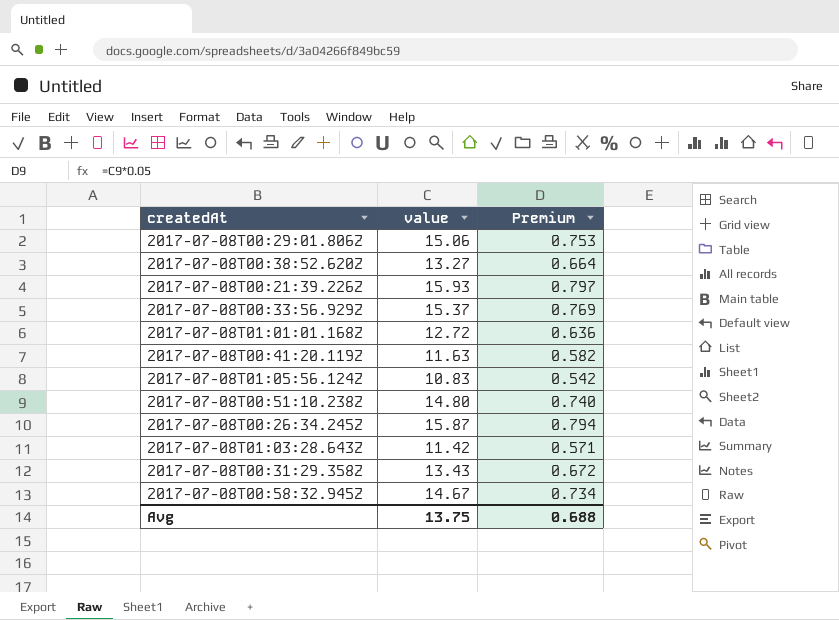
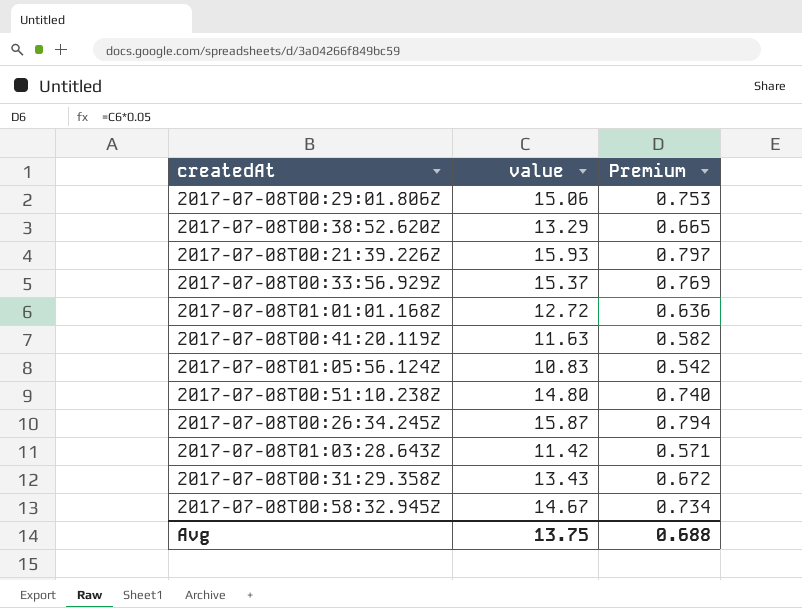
2017-07-08T00:38:52.620Z | value: 13.27 -> 13.29
2017-07-08T00:38:52.620Z | Premium: 0.664 -> 0.665

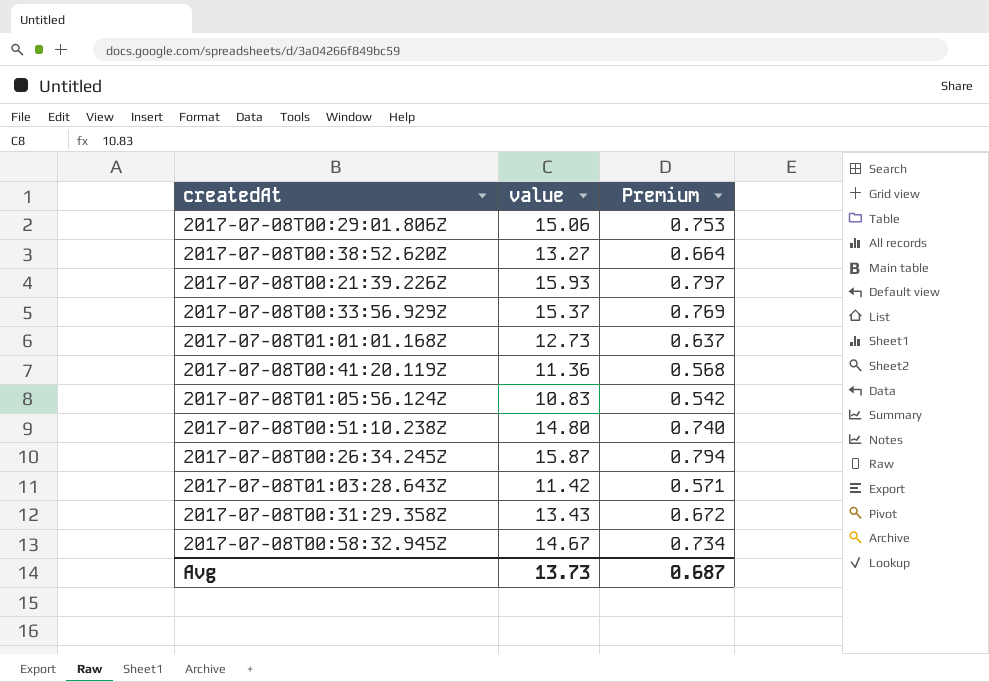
2017-07-08T00:38:52.620Z | value: 13.29 -> 13.27
2017-07-08T00:38:52.620Z | Premium: 0.665 -> 0.664
2017-07-08T01:01:01.168Z | value: 12.72 -> 12.73
2017-07-08T01:01:01.168Z | Premium: 0.636 -> 0.637
2017-07-08T00:41:20.119Z | value: 11.63 -> 11.36
2017-07-08T00:41:20.119Z | Premium: 0.582 -> 0.568
Avg | value: 13.75 -> 13.73
Avg | Premium: 0.688 -> 0.687

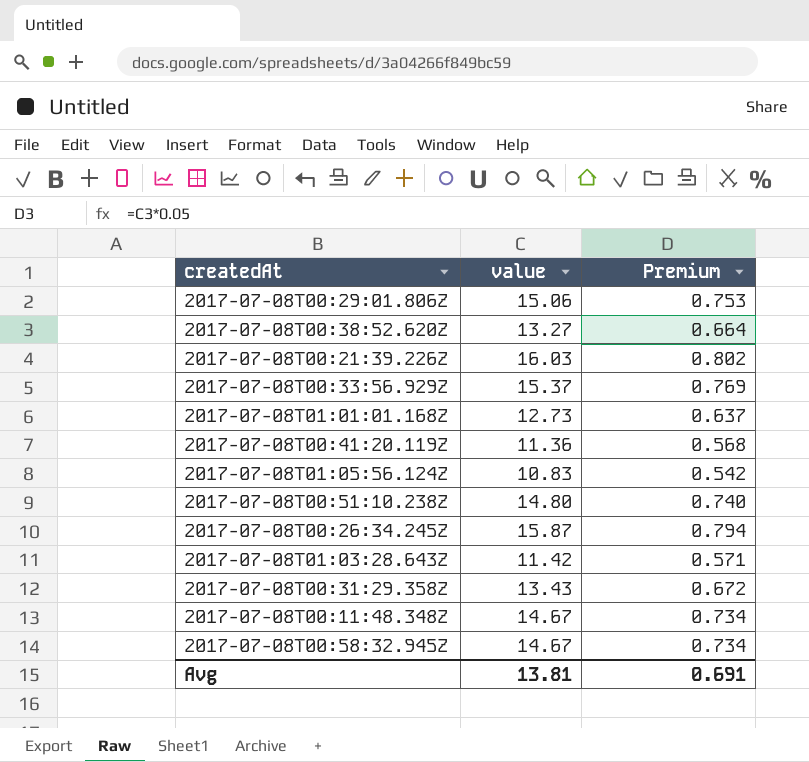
2017-07-08T00:21:39.226Z | value: 15.93 -> 16.03
2017-07-08T00:21:39.226Z | Premium: 0.797 -> 0.802
row 2017-07-08T00:11:48.348Z: none -> 14.67 | 0.734
Avg | value: 13.73 -> 13.81
Avg | Premium: 0.687 -> 0.691

